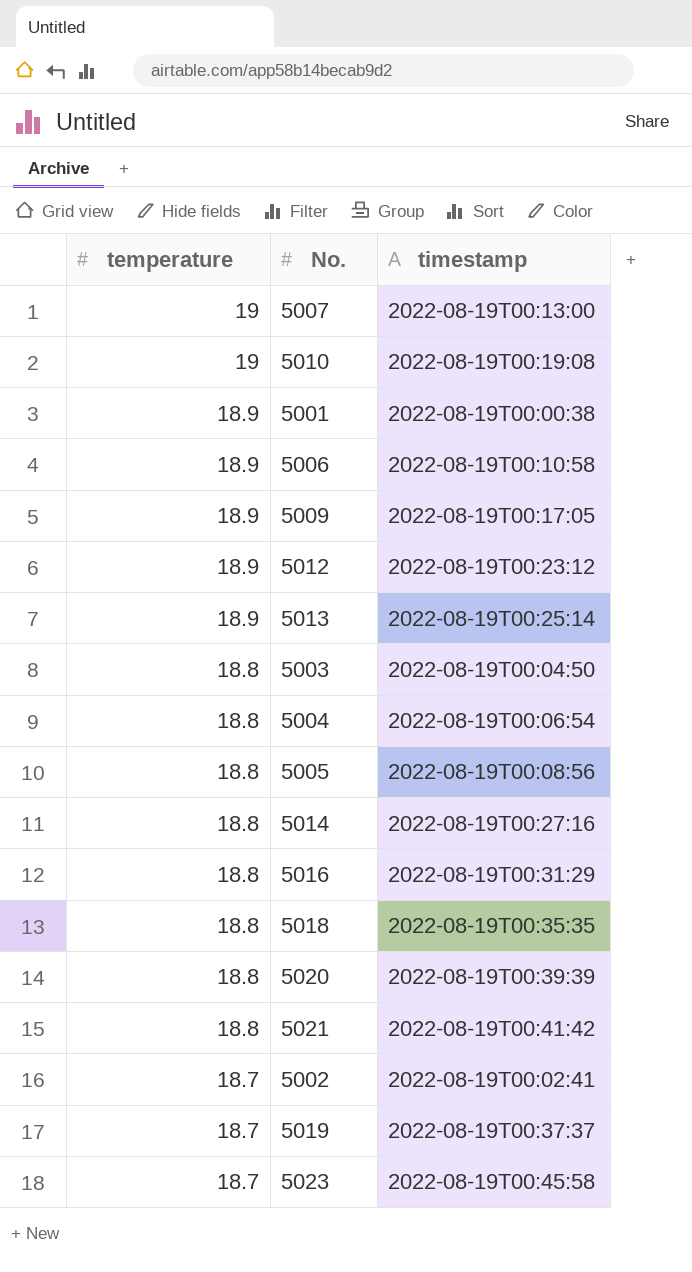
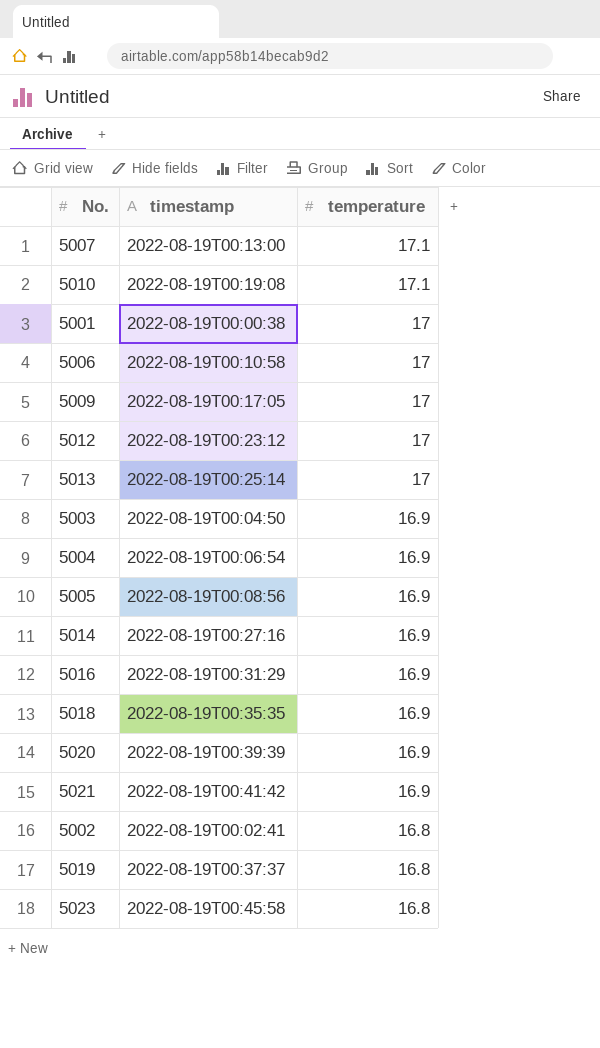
column temperature | position: 1 -> 3
5007 | temperature: 19 -> 17.1
5010 | temperature: 19 -> 17.1
5001 | temperature: 18.9 -> 17
5006 | temperature: 18.9 -> 17
5009 | temperature: 18.9 -> 17
5012 | temperature: 18.9 -> 17
5013 | temperature: 18.9 -> 17
5003 | temperature: 18.8 -> 16.9
5004 | temperature: 18.8 -> 16.9
5005 | temperature: 18.8 -> 16.9
5014 | temperature: 18.8 -> 16.9
5016 | temperature: 18.8 -> 16.9
5018 | temperature: 18.8 -> 16.9
5020 | temperature: 18.8 -> 16.9
5021 | temperature: 18.8 -> 16.9
5002 | temperature: 18.7 -> 16.8
5019 | temperature: 18.7 -> 16.8
5023 | temperature: 18.7 -> 16.8

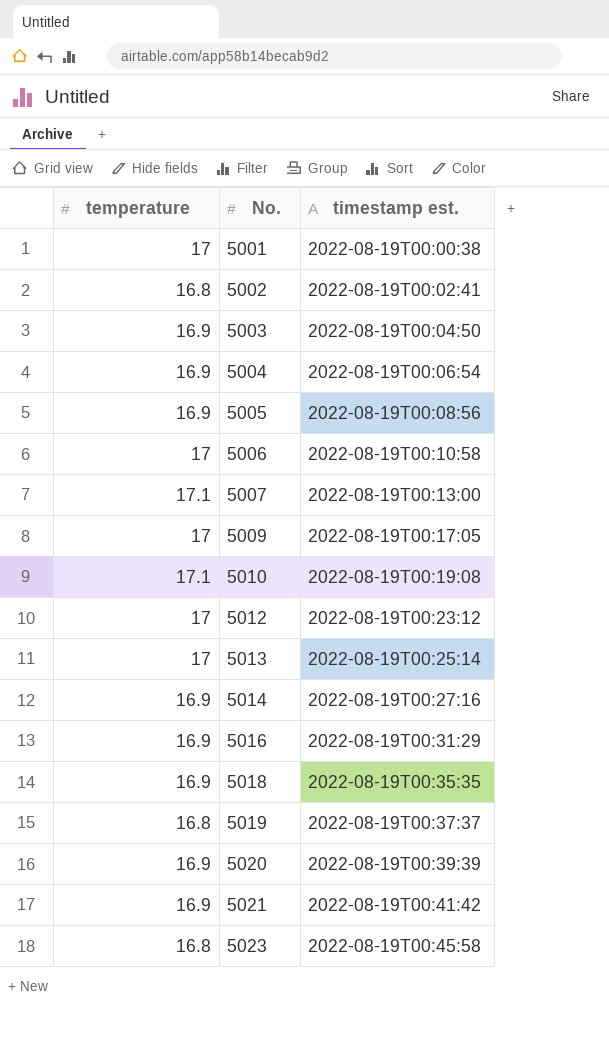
row order: temperature descending -> No. ascending
column temperature | position: 3 -> 1
column name: timestamp -> timestamp est.

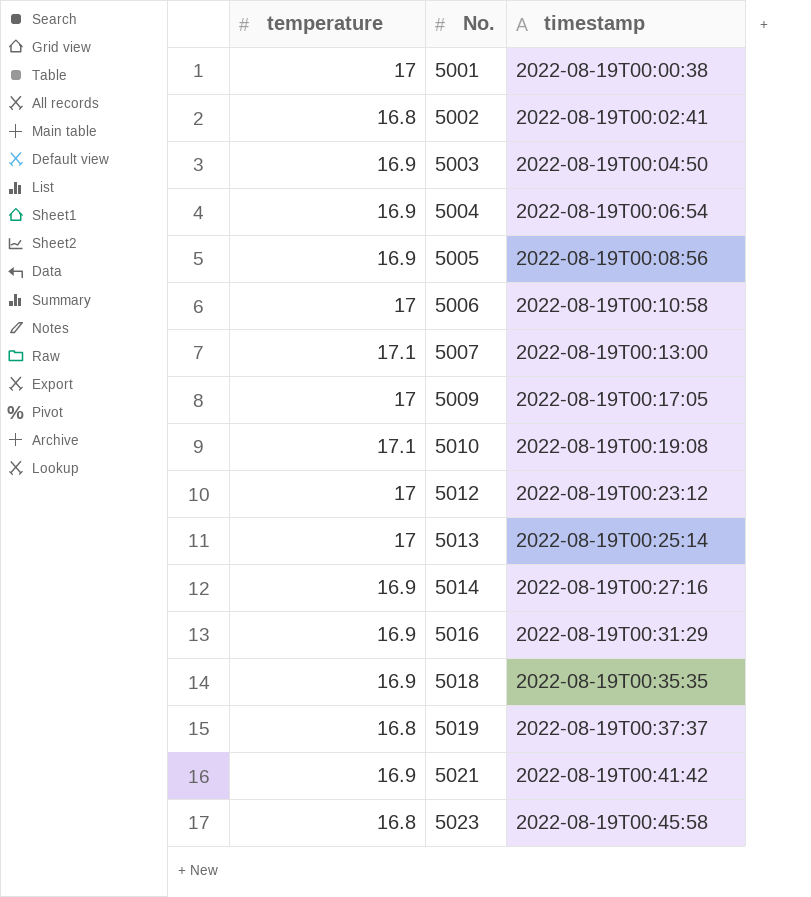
column name: timestamp est. -> timestamp
row 5020: 16.9 | 2022-08-19T00:39:39 -> none

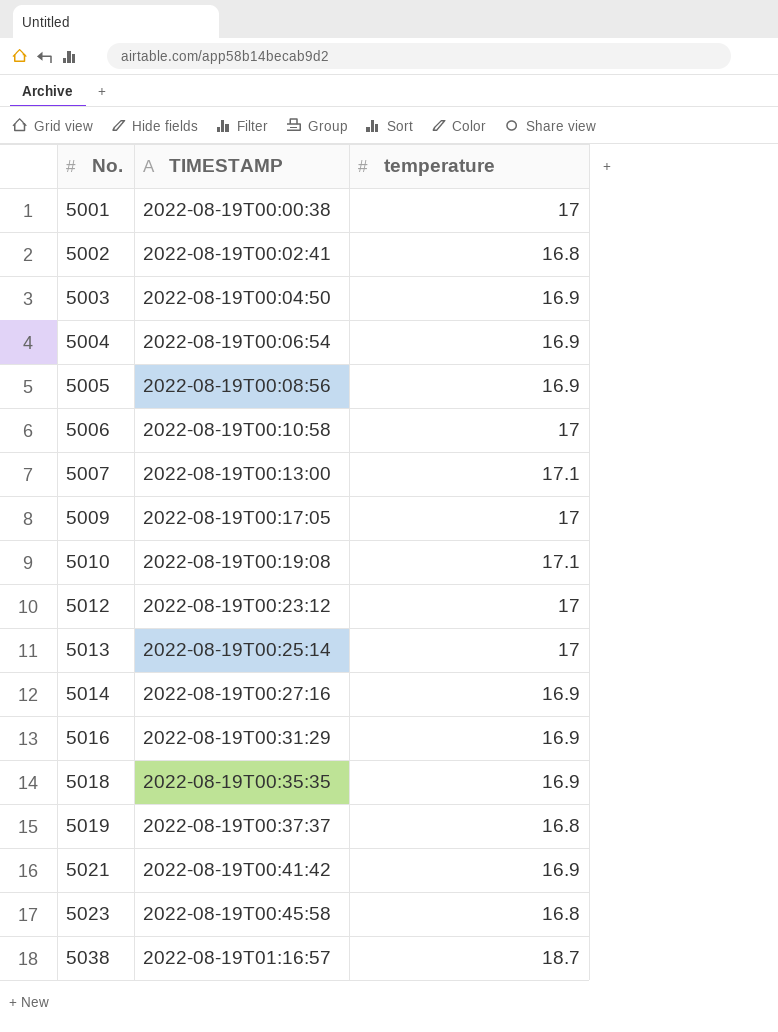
column name: timestamp -> TIMESTAMP
column temperature | position: 1 -> 3
row 5038: none -> 2022-08-19T01:16:57 | 18.7

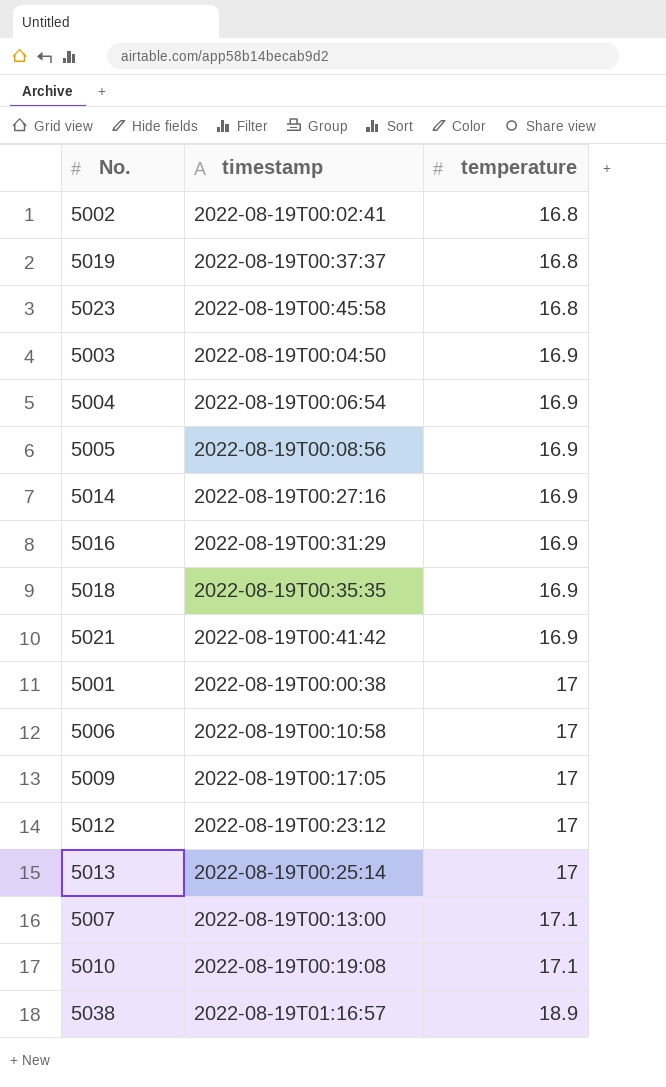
row order: No. ascending -> temperature ascending
column name: TIMESTAMP -> timestamp
5038 | temperature: 18.7 -> 18.9

